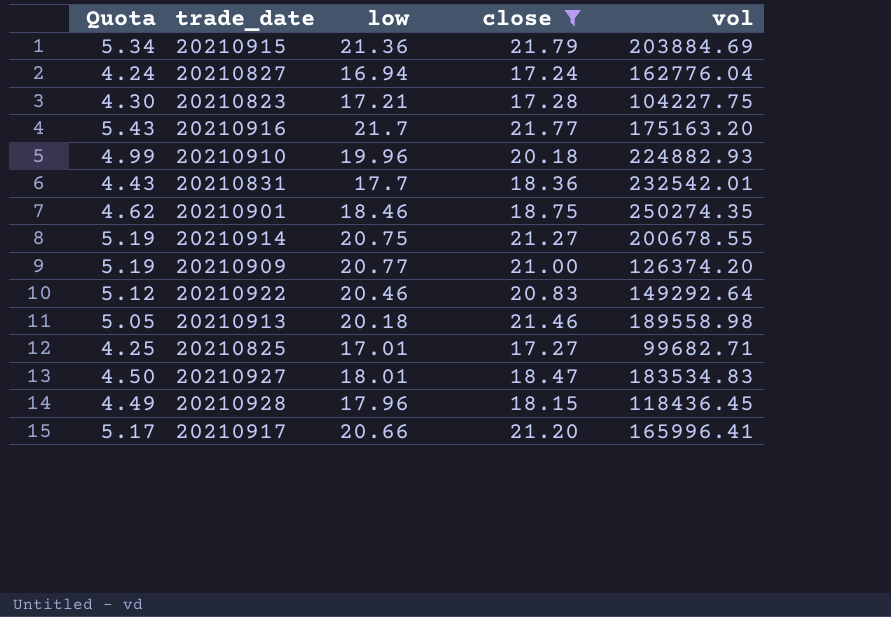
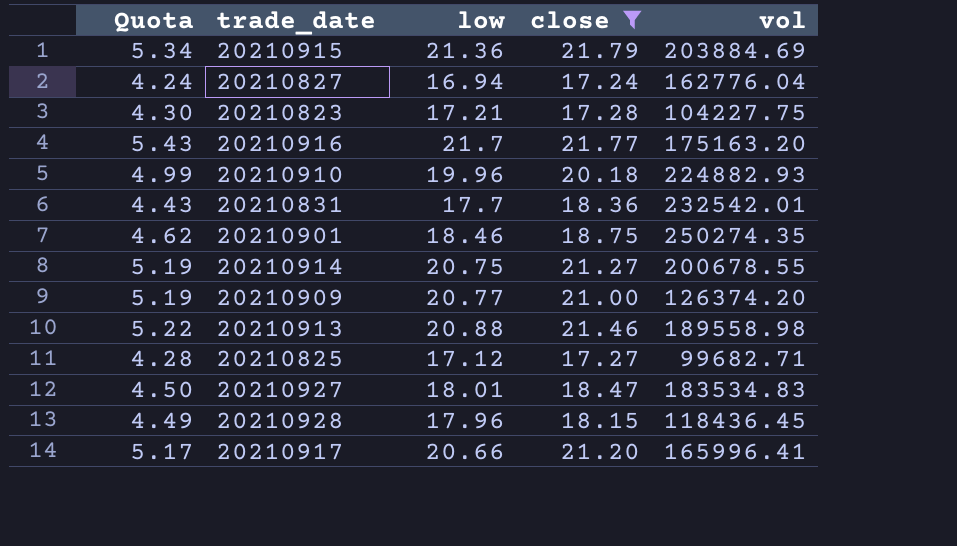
row 20210922: 5.12 | 20.46 | 20.83 | 149292.64 -> none
20210913 | Quota: 5.05 -> 5.22
20210913 | low: 20.18 -> 20.88
20210825 | Quota: 4.25 -> 4.28
20210825 | low: 17.01 -> 17.12

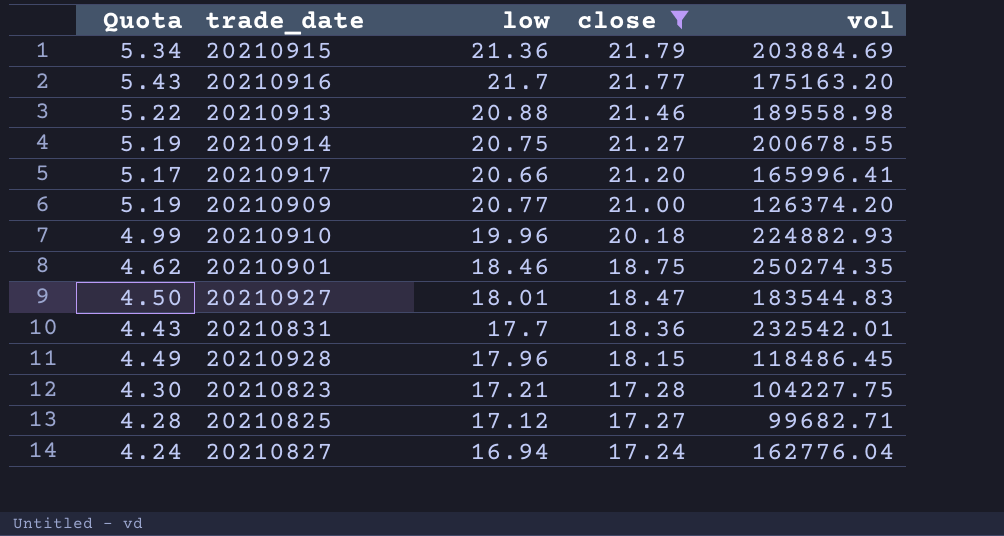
row order: none -> close descending
20210927 | vol: 183534.83 -> 183544.83
20210928 | vol: 118436.45 -> 118486.45

